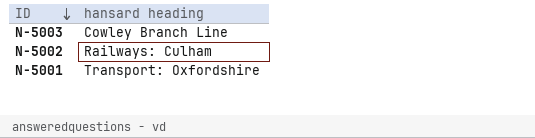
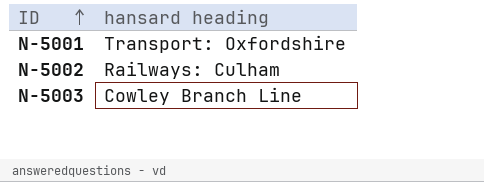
row order: ID descending -> ID ascending

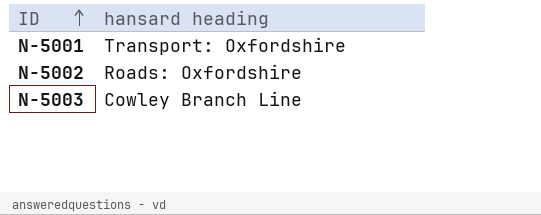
N-5002 | hansard heading: Railways: Culham -> Roads: Oxfordshire

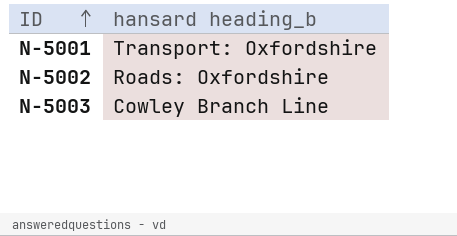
column name: hansard heading -> hansard heading_b

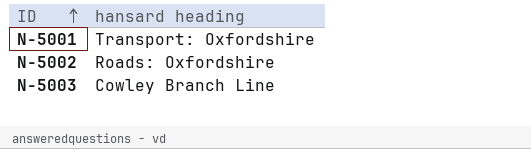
column name: hansard heading_b -> hansard heading

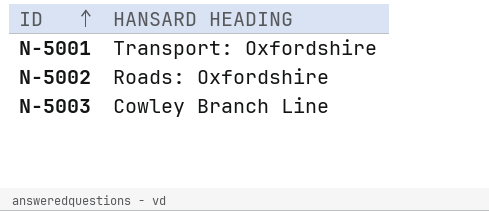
column name: hansard heading -> HANSARD HEADING

